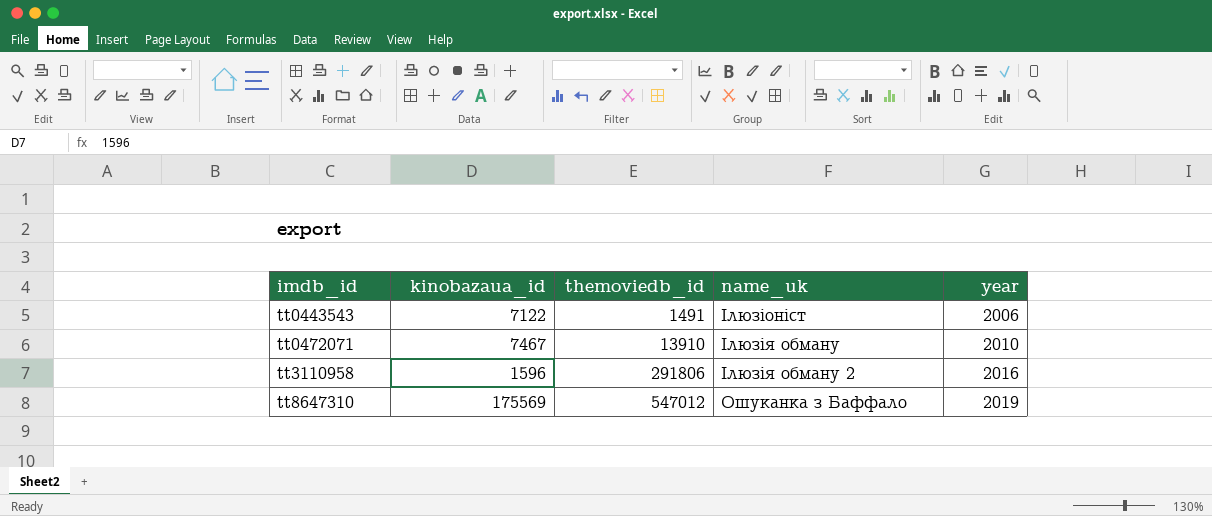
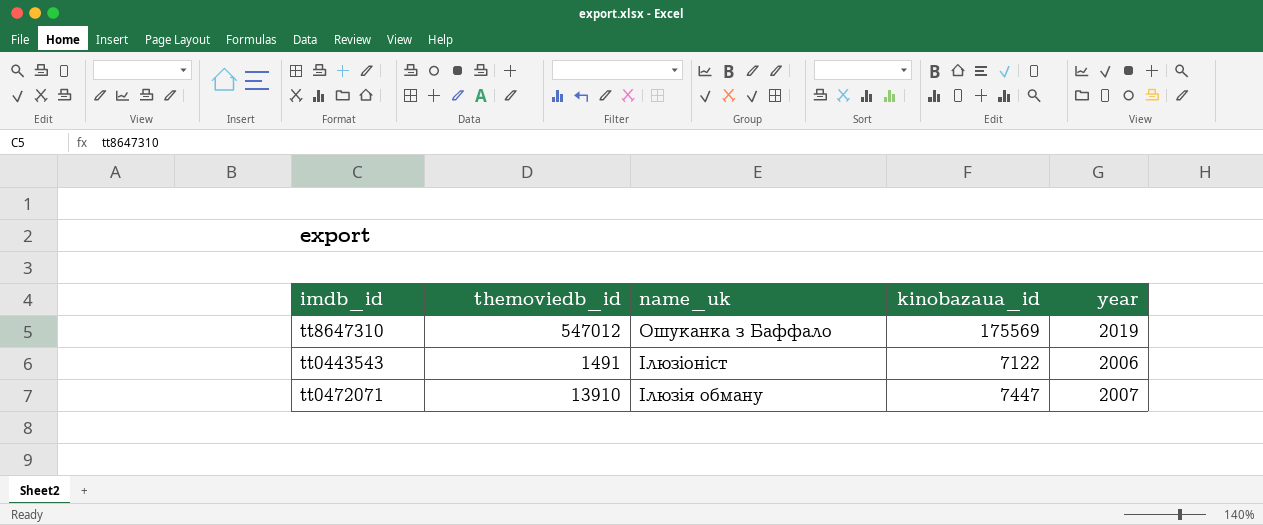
row order: imdb_id ascending -> name_uk ascending
column kinobazaua_id | position: 2 -> 4
row tt3110958: 1596 | 291806 | Ілюзія обману 2 | 2016 -> none
tt0472071 | kinobazaua_id: 7467 -> 7447
tt0472071 | year: 2010 -> 2007

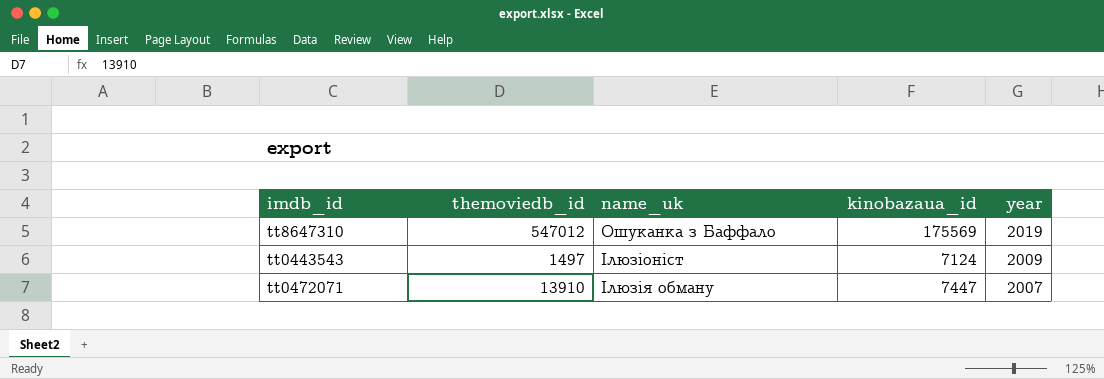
tt0443543 | themoviedb_id: 1491 -> 1497
tt0443543 | kinobazaua_id: 7122 -> 7124
tt0443543 | year: 2006 -> 2009

